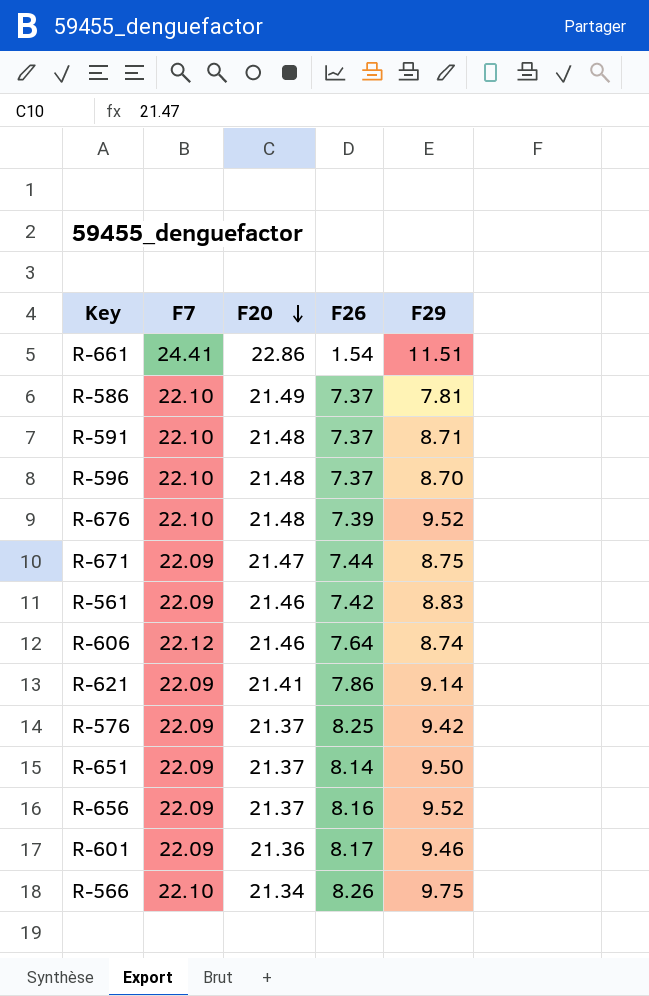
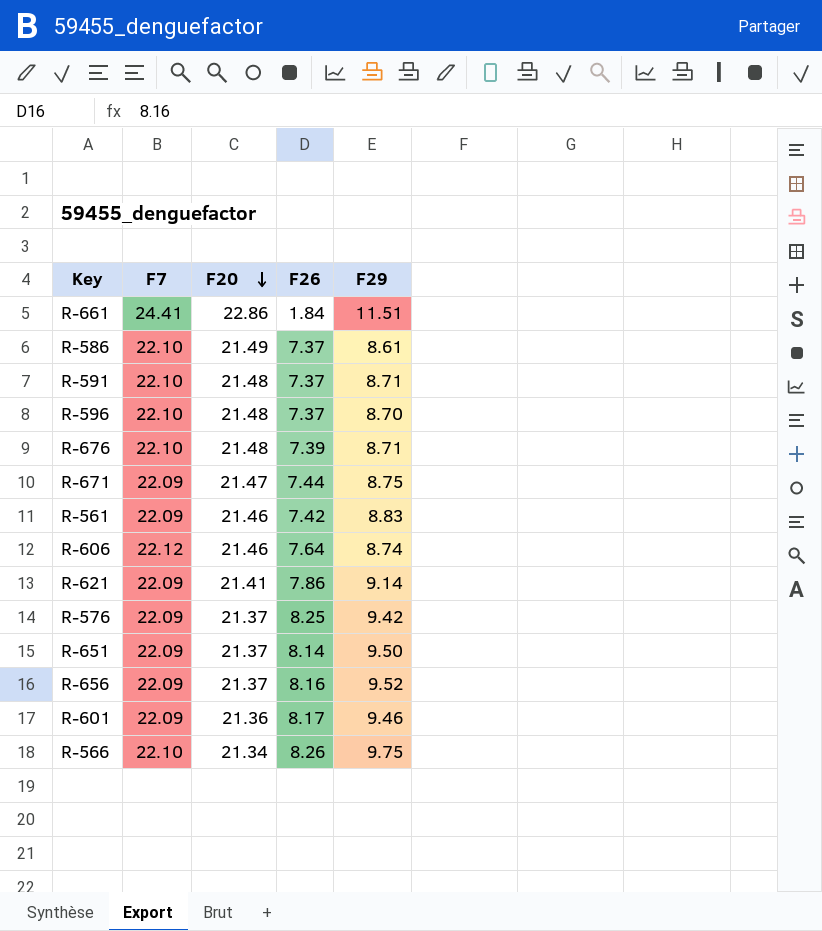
R-661 | F26: 1.54 -> 1.84
R-586 | F29: 7.81 -> 8.61
R-676 | F29: 9.52 -> 8.71

